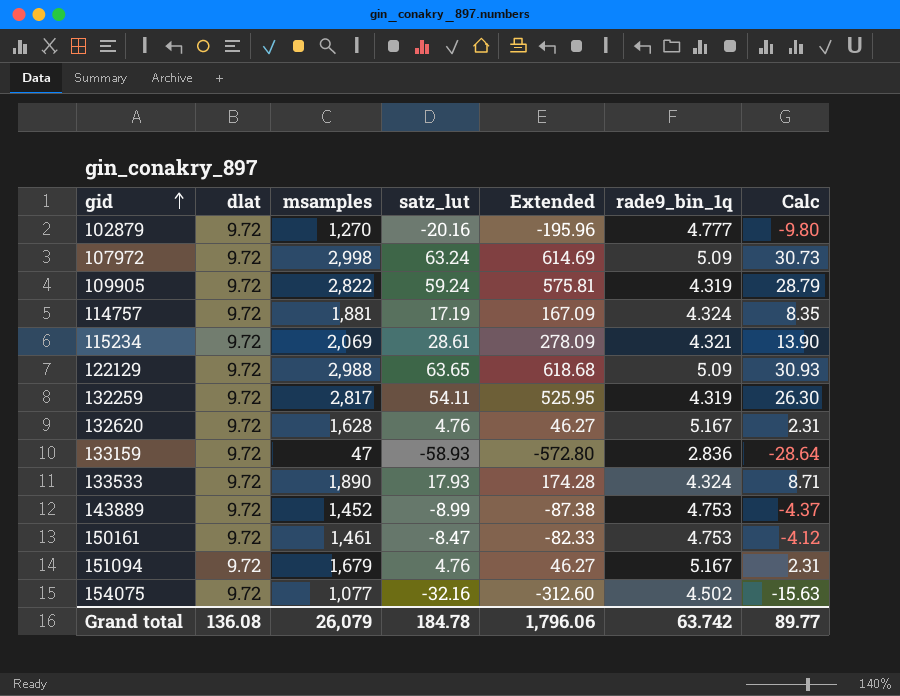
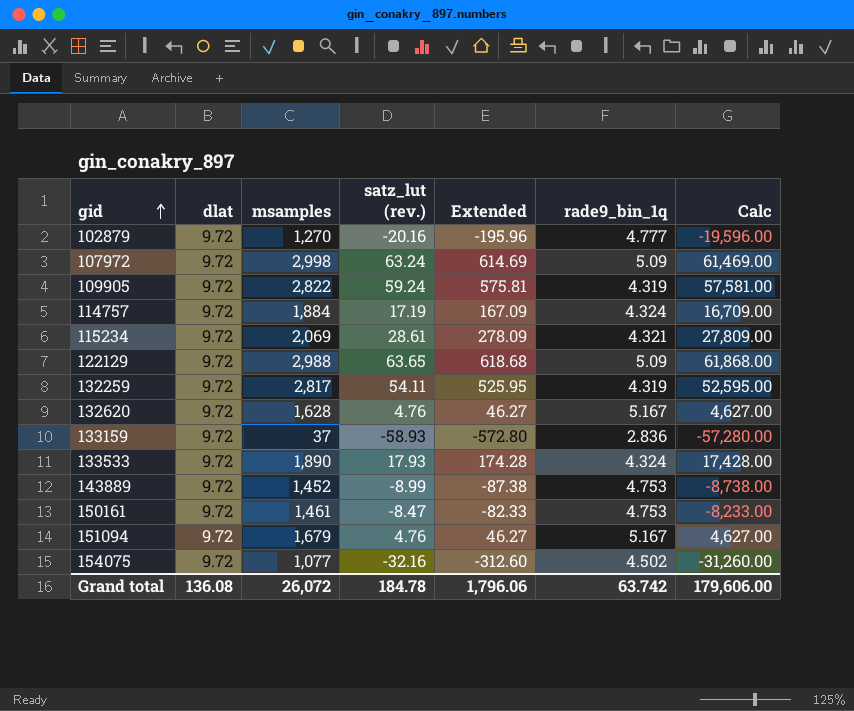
column name: satz_lut -> satz_lut (rev.)
column Calc | formula: [Extended] * 0.05 -> [Extended] * 100
114757 | msamples: 1,881 -> 1,884
133159 | msamples: 47 -> 37
Grand total | msamples: 26,079 -> 26,072
Grand total | Calc: 89.77 -> 179,606.00

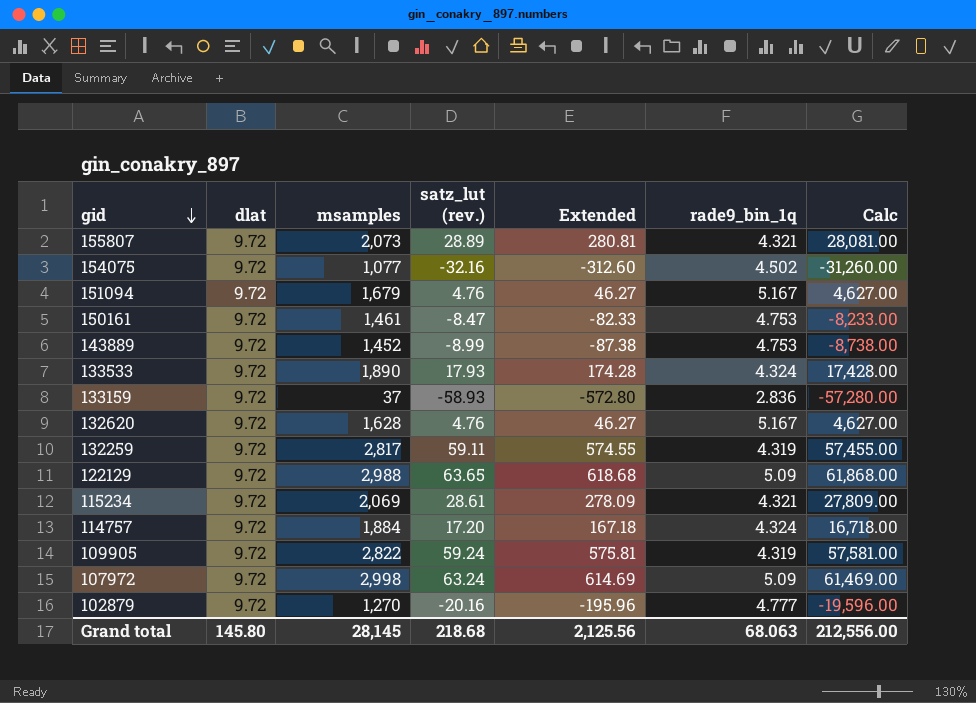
row order: gid ascending -> gid descending
row 155807: none -> 9.72 | 2,073 | 28.89 | 280.81 | 4.321 | 28,081.00
132259 | satz_lut (rev.): 54.11 -> 59.11
132259 | Extended: 525.95 -> 574.55
132259 | Calc: 52,595.00 -> 57,455.00
114757 | satz_lut (rev.): 17.19 -> 17.20
114757 | Extended: 167.09 -> 167.18
114757 | Calc: 16,709.00 -> 16,718.00
Grand total | dlat: 136.08 -> 145.80
Grand total | msamples: 26,072 -> 28,145
Grand total | satz_lut (rev.): 184.78 -> 218.68
Grand total | Extended: 1,796.06 -> 2,125.56
Grand total | rade9_bin_1q: 63.742 -> 68.063
Grand total | Calc: 179,606.00 -> 212,556.00

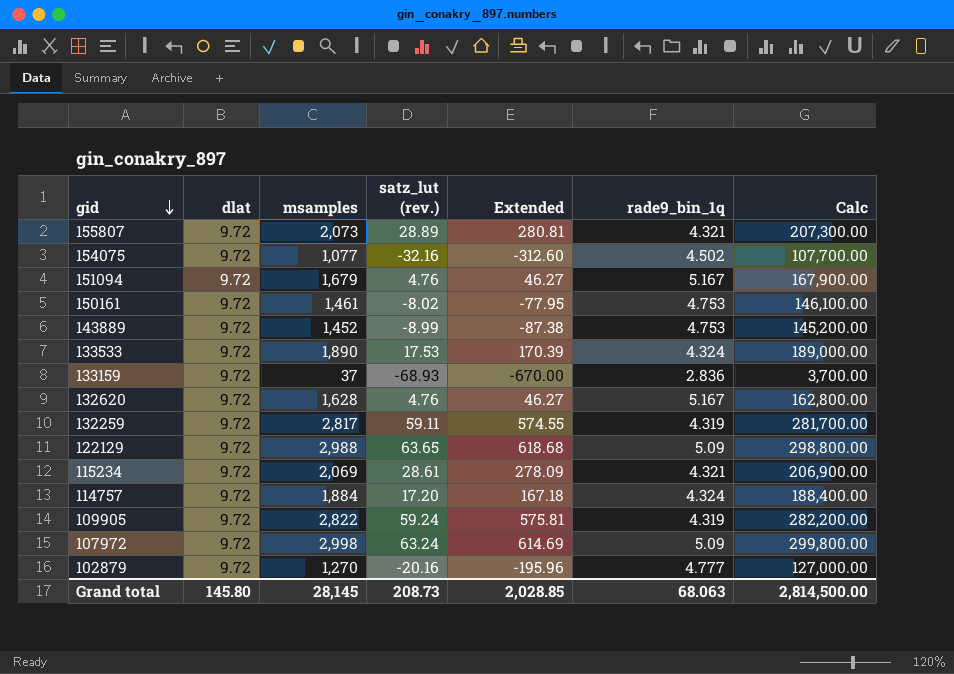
column Calc | formula: [Extended] * 100 -> [msamples] * 100
150161 | satz_lut (rev.): -8.47 -> -8.02
150161 | Extended: -82.33 -> -77.95
133533 | satz_lut (rev.): 17.93 -> 17.53
133533 | Extended: 174.28 -> 170.39
133159 | satz_lut (rev.): -58.93 -> -68.93
133159 | Extended: -572.80 -> -670.00
Grand total | satz_lut (rev.): 218.68 -> 208.73
Grand total | Extended: 2,125.56 -> 2,028.85
Grand total | Calc: 212,556.00 -> 2,814,500.00

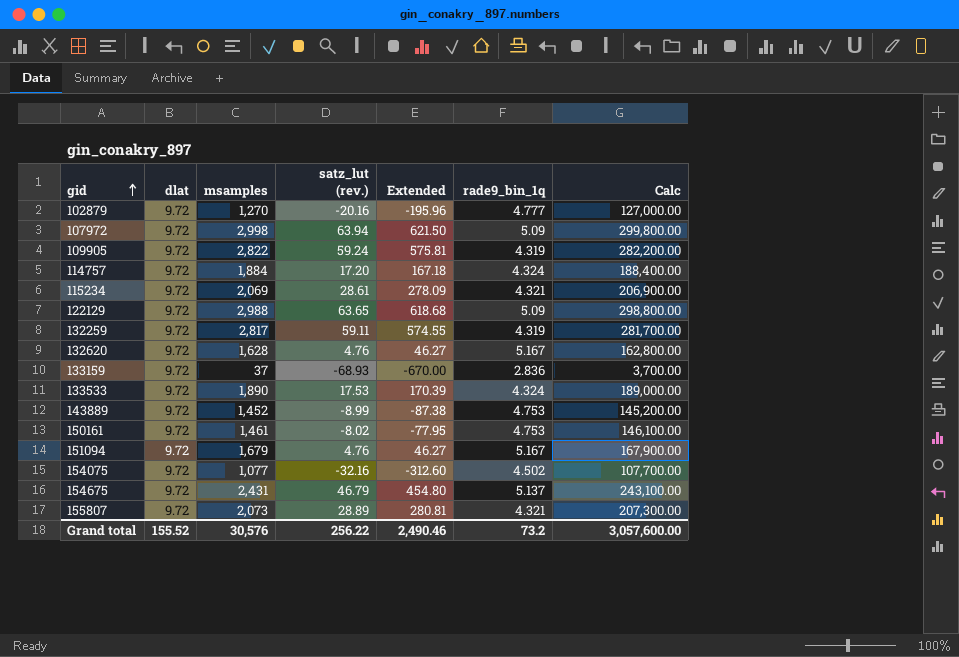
row order: gid descending -> gid ascending
107972 | satz_lut (rev.): 63.24 -> 63.94
107972 | Extended: 614.69 -> 621.50
row 154675: none -> 9.72 | 2,431 | 46.79 | 454.80 | 5.137 | 243,100.00
Grand total | dlat: 145.80 -> 155.52
Grand total | msamples: 28,145 -> 30,576
Grand total | satz_lut (rev.): 208.73 -> 256.22
Grand total | Extended: 2,028.85 -> 2,490.46
Grand total | rade9_bin_1q: 68.063 -> 73.2
Grand total | Calc: 2,814,500.00 -> 3,057,600.00

